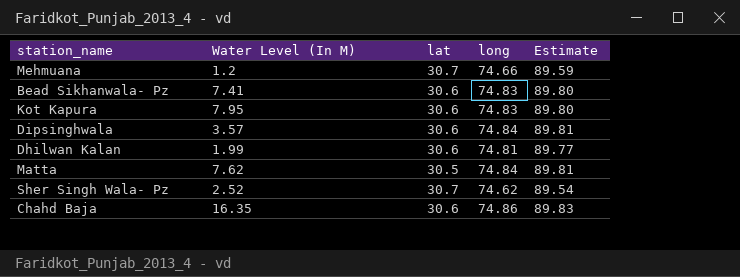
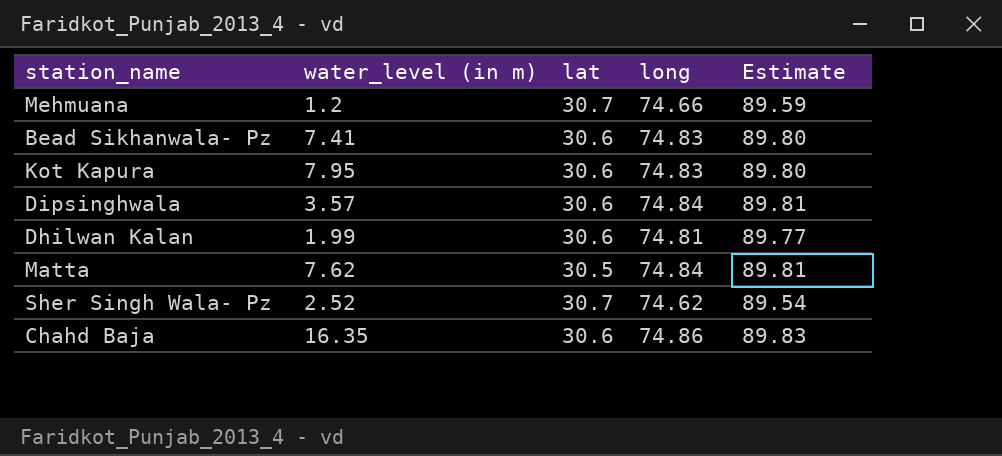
column name: Water Level (In M) -> water_level (in m)

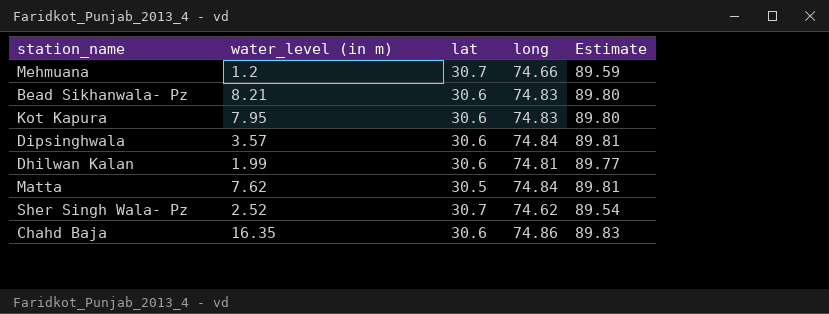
Bead Sikhanwala- Pz | water_level (in m): 7.41 -> 8.21

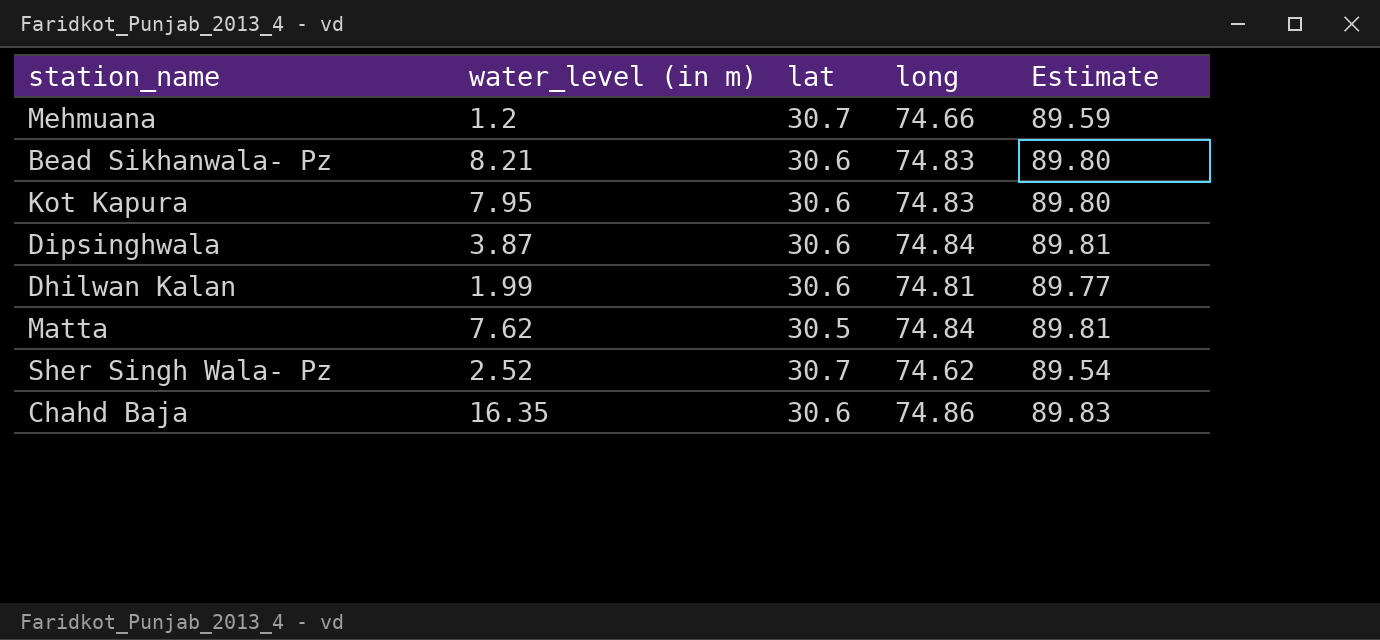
Dipsinghwala | water_level (in m): 3.57 -> 3.87

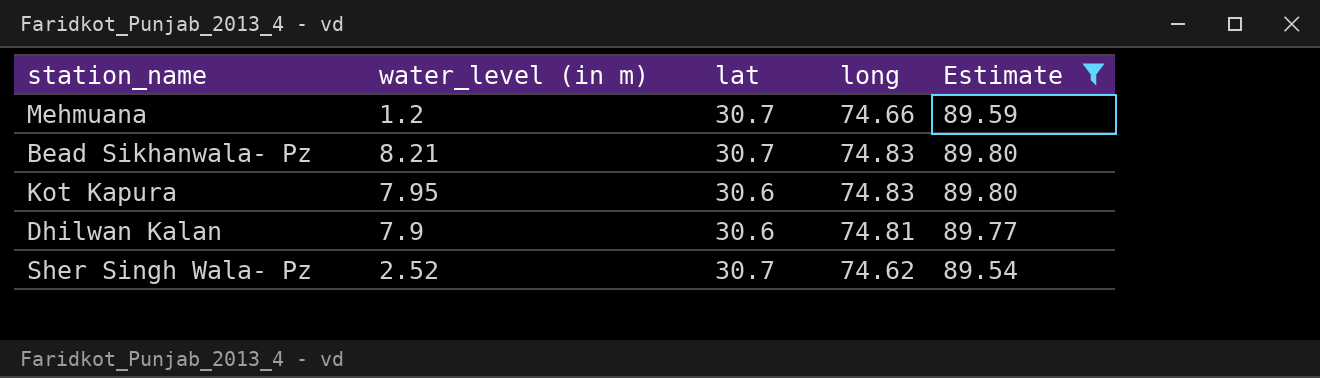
filter: none -> Estimate <= 89.80
Bead Sikhanwala- Pz | lat: 30.6 -> 30.7
Dhilwan Kalan | water_level (in m): 1.99 -> 7.9

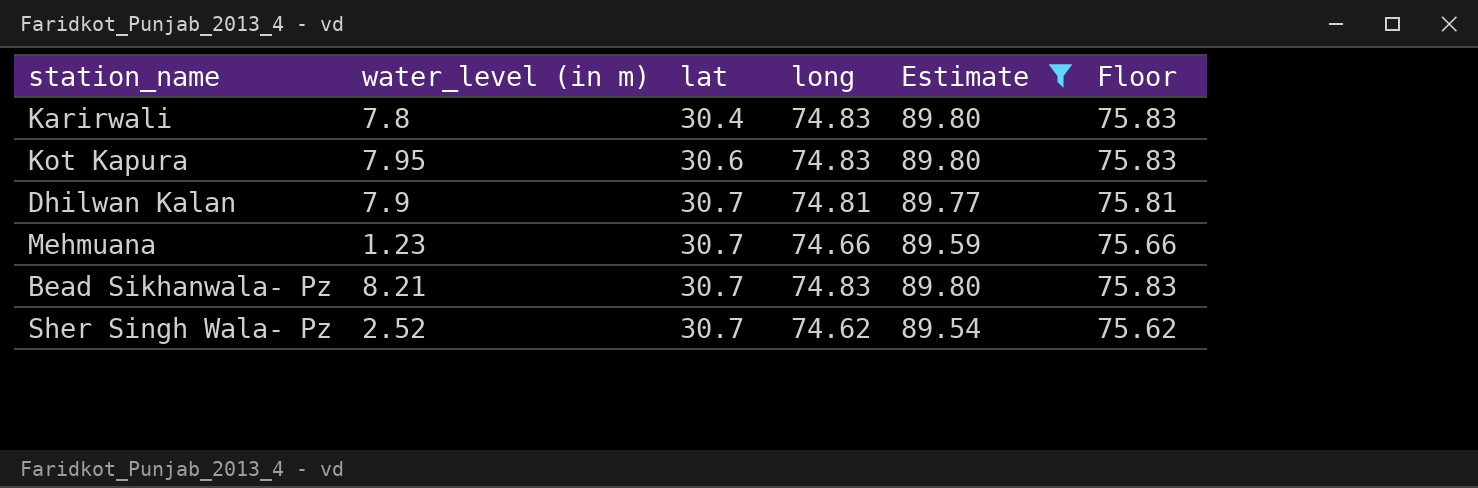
row order: none -> lat ascending
column Floor | formula: none -> [long] + 1
row Karirwali: none -> 7.8 | 30.4 | 74.83 | 89.80 | 75.83
Dhilwan Kalan | lat: 30.6 -> 30.7
Mehmuana | water_level (in m): 1.2 -> 1.23

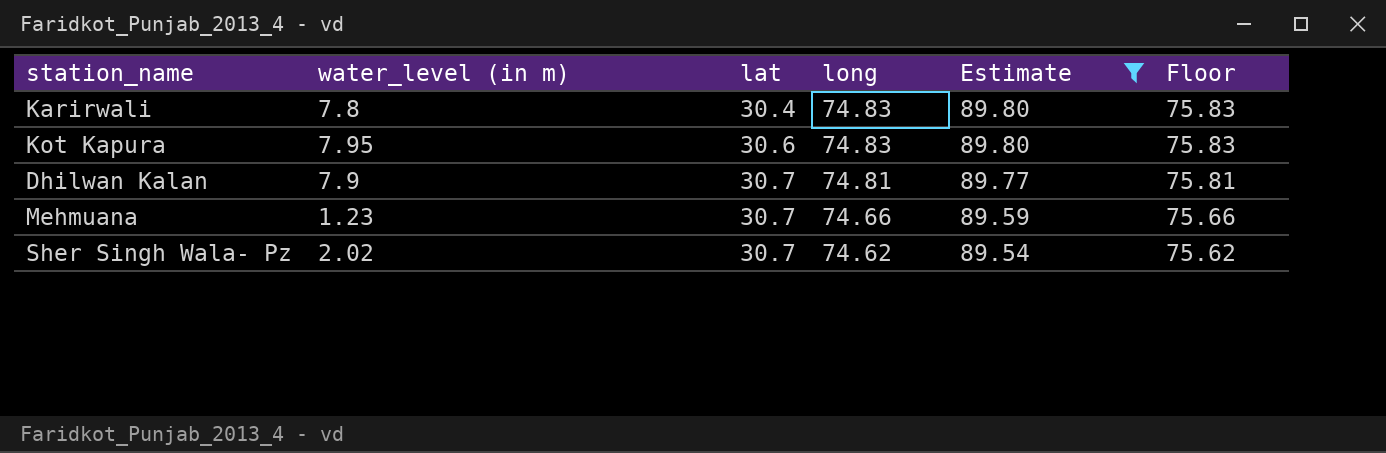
row Bead Sikhanwala- Pz: 8.21 | 30.7 | 74.83 | 89.80 | 75.83 -> none
Sher Singh Wala- Pz | water_level (in m): 2.52 -> 2.02

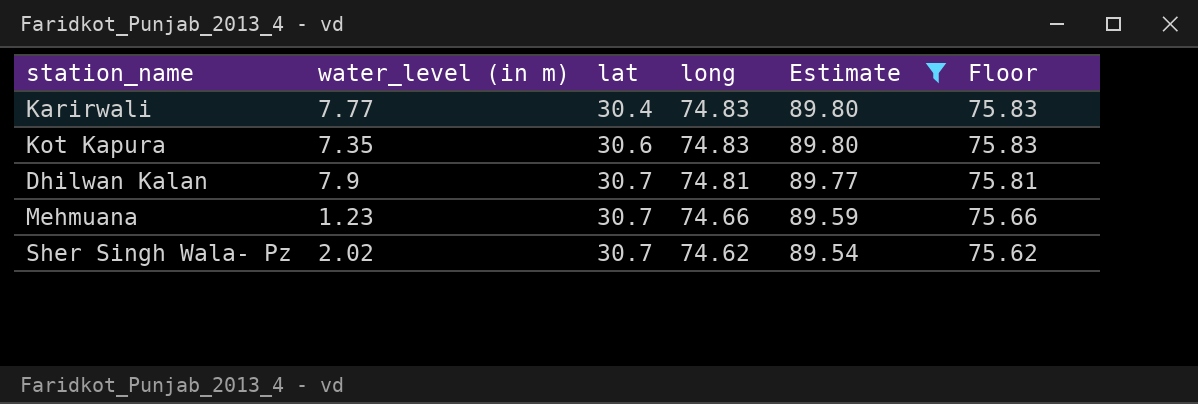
Karirwali | water_level (in m): 7.8 -> 7.77
Kot Kapura | water_level (in m): 7.95 -> 7.35

